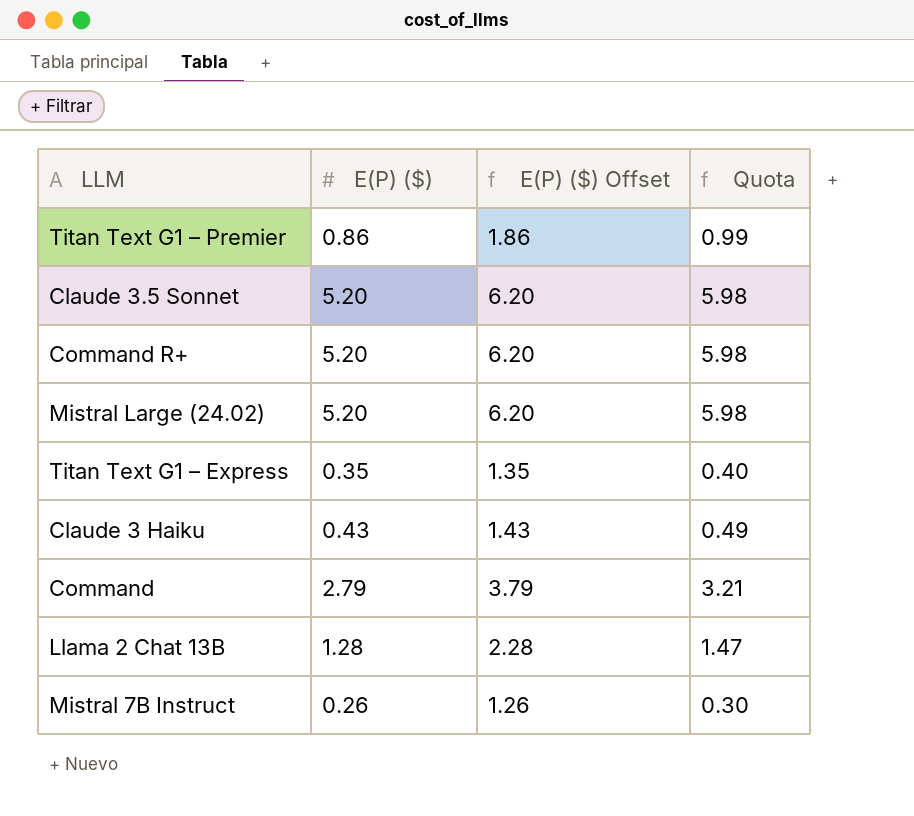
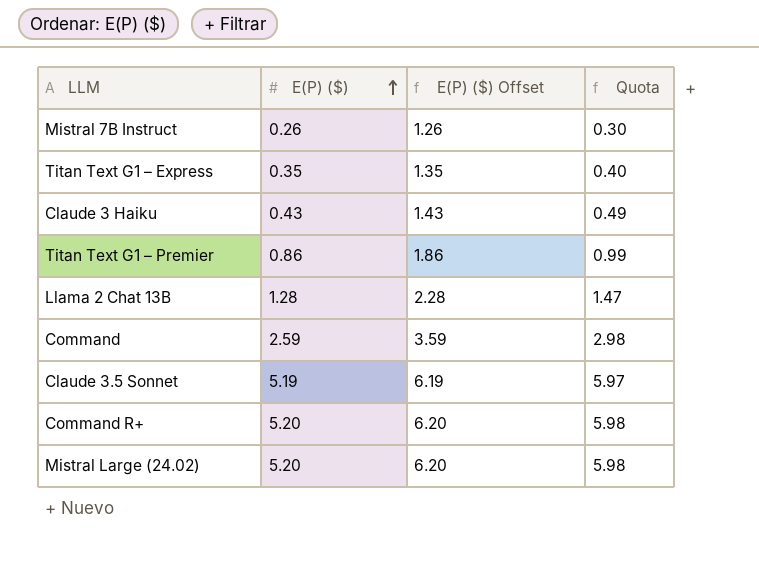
row order: none -> E(P) ($) ascending
Command | E(P) ($): 2.79 -> 2.59
Command | E(P) ($) Offset: 3.79 -> 3.59
Command | Quota: 3.21 -> 2.98
Claude 3.5 Sonnet | E(P) ($): 5.20 -> 5.19
Claude 3.5 Sonnet | E(P) ($) Offset: 6.20 -> 6.19
Claude 3.5 Sonnet | Quota: 5.98 -> 5.97

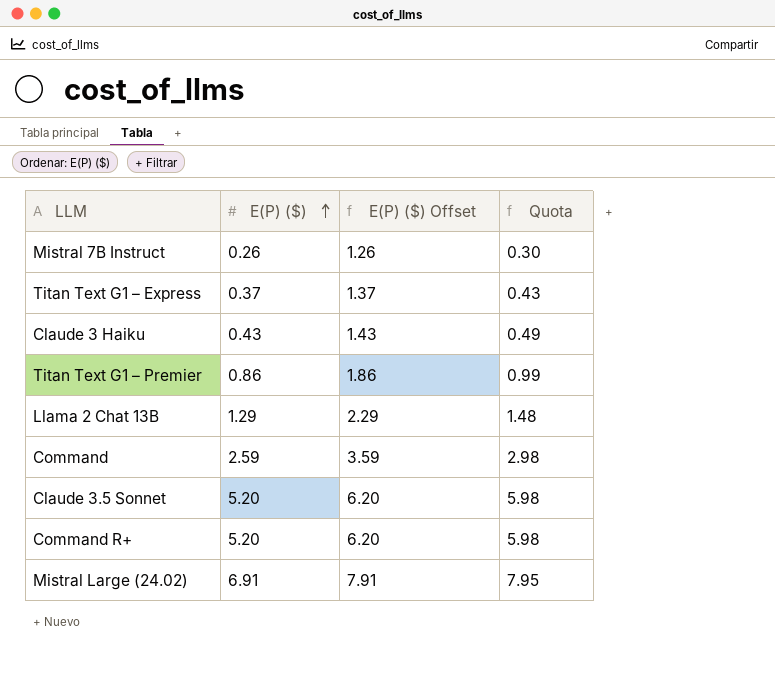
Titan Text G1 – Express | E(P) ($): 0.35 -> 0.37
Titan Text G1 – Express | E(P) ($) Offset: 1.35 -> 1.37
Titan Text G1 – Express | Quota: 0.40 -> 0.43
Llama 2 Chat 13B | E(P) ($): 1.28 -> 1.29
Llama 2 Chat 13B | E(P) ($) Offset: 2.28 -> 2.29
Llama 2 Chat 13B | Quota: 1.47 -> 1.48
Claude 3.5 Sonnet | E(P) ($): 5.19 -> 5.20
Claude 3.5 Sonnet | E(P) ($) Offset: 6.19 -> 6.20
Claude 3.5 Sonnet | Quota: 5.97 -> 5.98
Mistral Large (24.02) | E(P) ($): 5.20 -> 6.91
Mistral Large (24.02) | E(P) ($) Offset: 6.20 -> 7.91
Mistral Large (24.02) | Quota: 5.98 -> 7.95

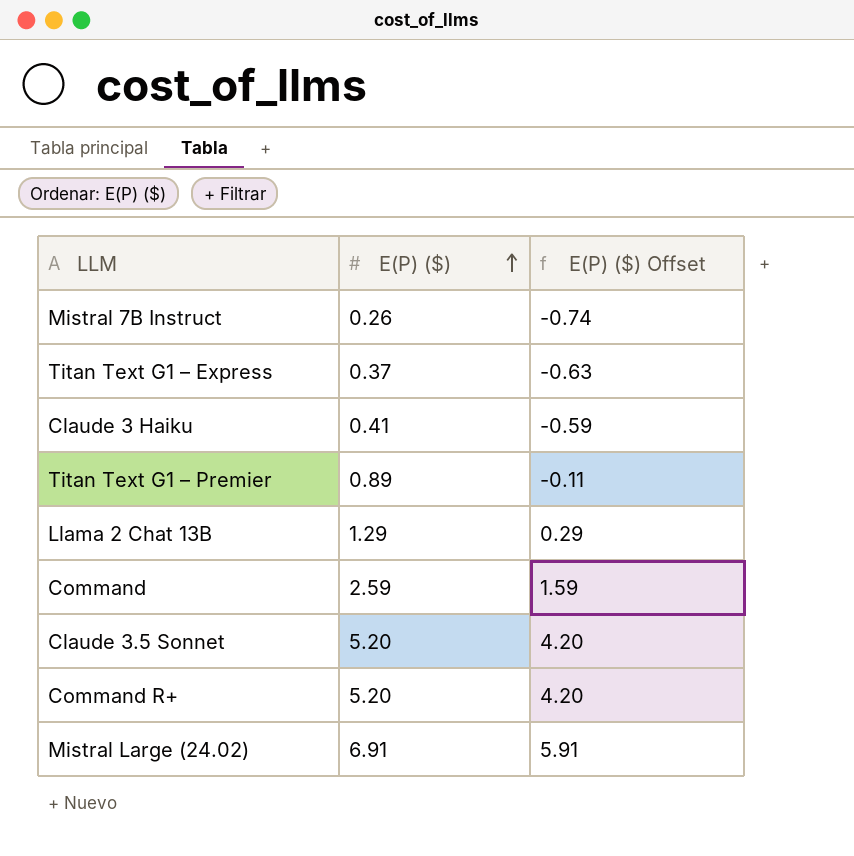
column Quota | formula: [E(P) ($)] * 1.15 -> none
column E(P) ($) Offset | formula: [E(P) ($)] + 1 -> [E(P) ($)] - 1
Claude 3 Haiku | E(P) ($): 0.43 -> 0.41
Titan Text G1 – Premier | E(P) ($): 0.86 -> 0.89

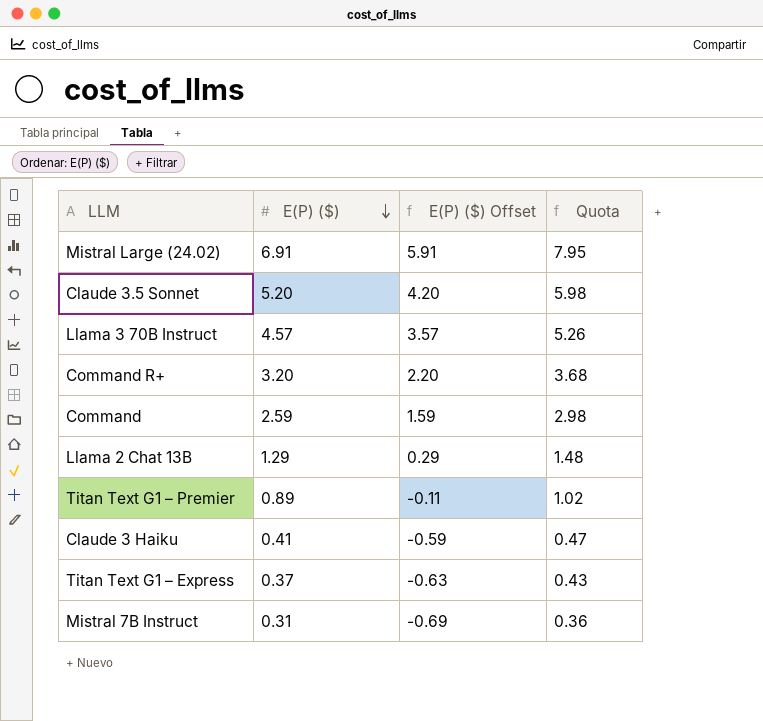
row order: E(P) ($) ascending -> E(P) ($) descending
column Quota | formula: none -> [E(P) ($)] * 1.15
row Llama 3 70B Instruct: none -> 4.57 | 3.57 | 5.26
Command R+ | E(P) ($): 5.20 -> 3.20
Command R+ | E(P) ($) Offset: 4.20 -> 2.20
Mistral 7B Instruct | E(P) ($): 0.26 -> 0.31
Mistral 7B Instruct | E(P) ($) Offset: -0.74 -> -0.69

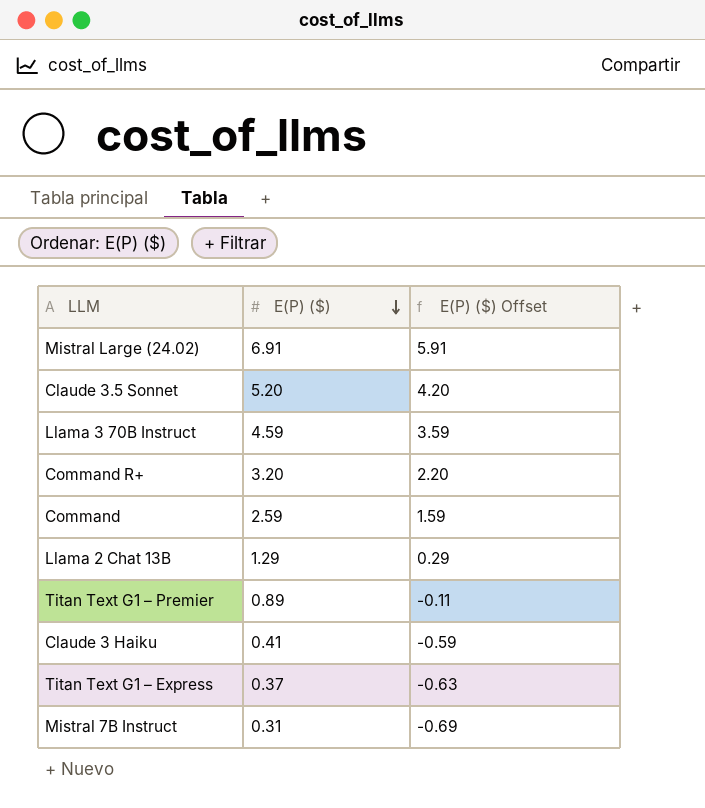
column Quota | formula: [E(P) ($)] * 1.15 -> none
Llama 3 70B Instruct | E(P) ($): 4.57 -> 4.59
Llama 3 70B Instruct | E(P) ($) Offset: 3.57 -> 3.59

